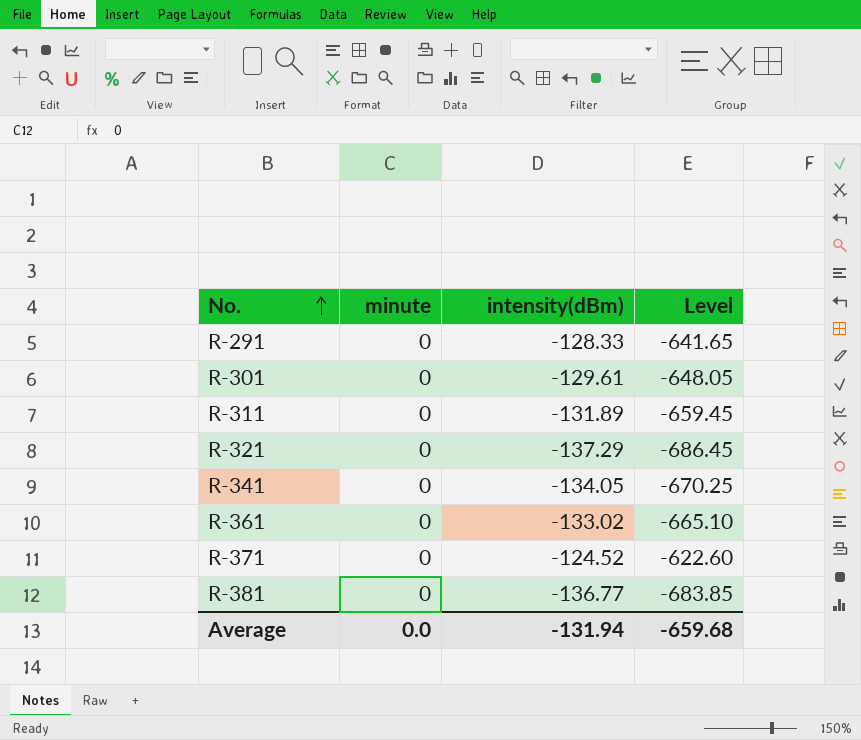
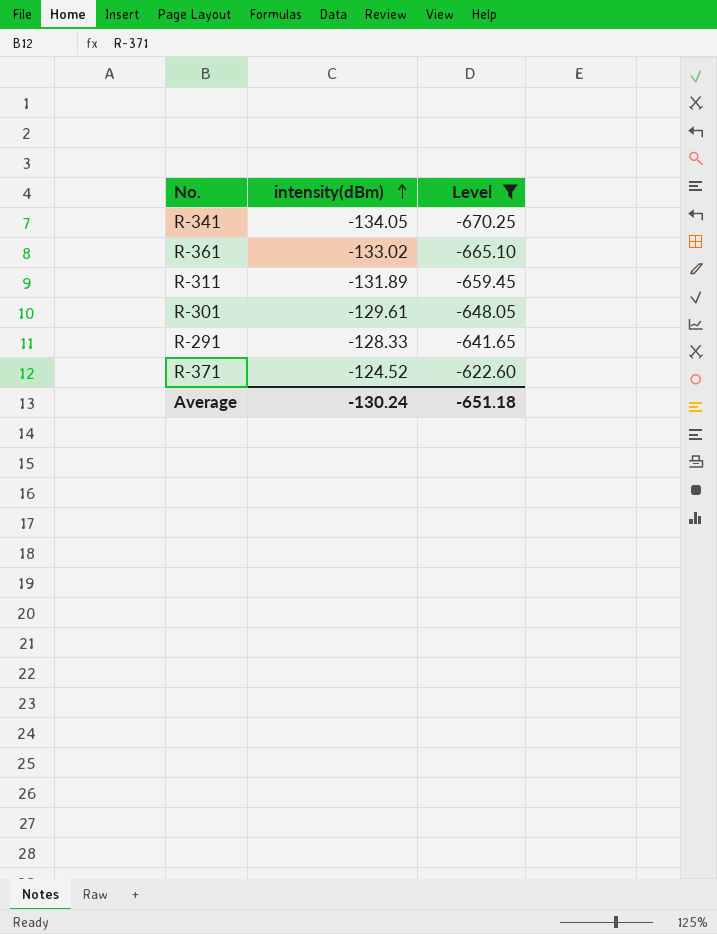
filter: none -> Level >= -670.25
row order: No. ascending -> intensity(dBm) ascending
column minute | position: 2 -> none
Average | intensity(dBm): -131.94 -> -130.24
Average | Level: -659.68 -> -651.18

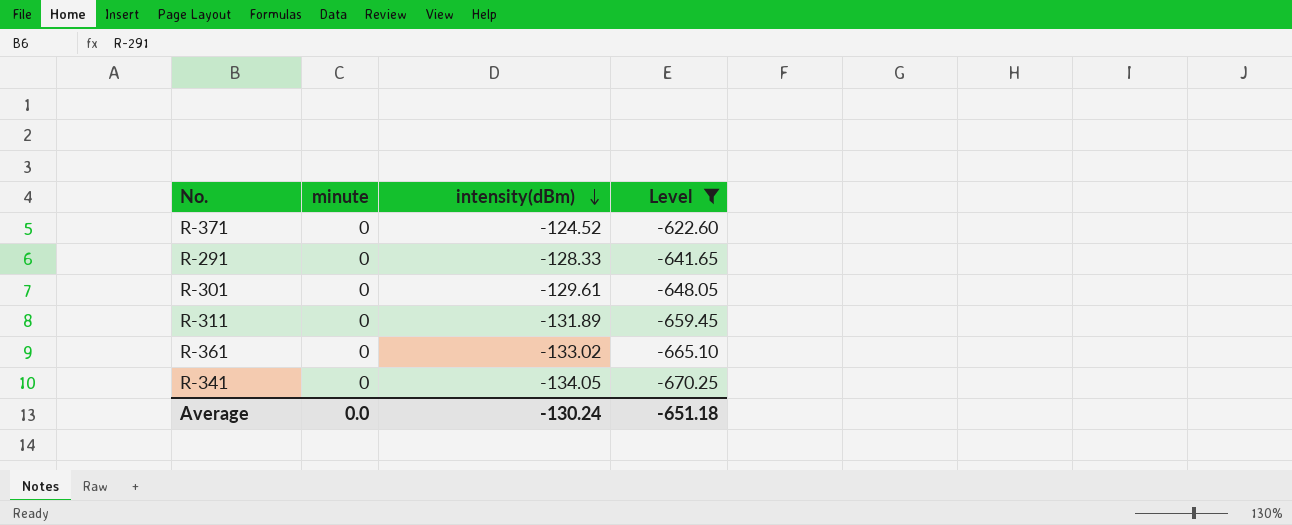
row order: intensity(dBm) ascending -> intensity(dBm) descending
column minute | position: none -> 2

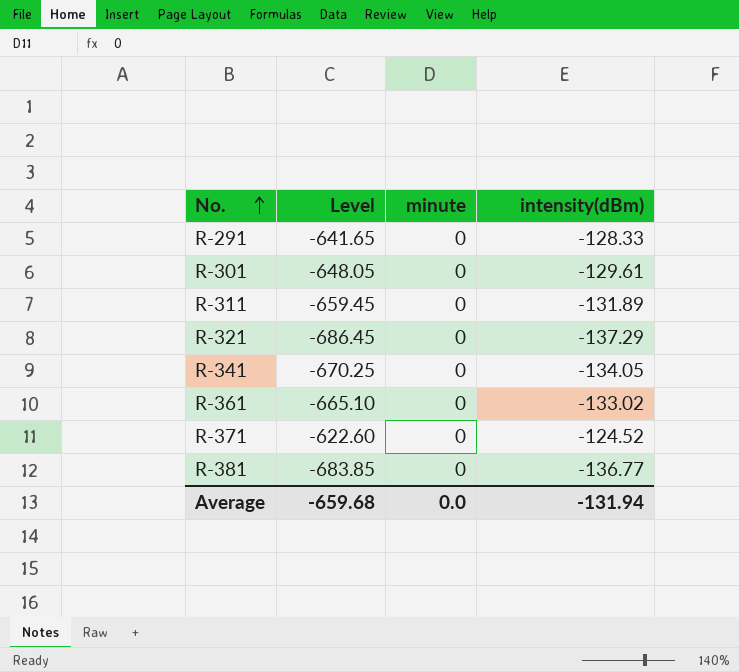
filter: Level >= -670.25 -> none
row order: intensity(dBm) descending -> No. ascending
column Level | position: 4 -> 2
Average | Level: -651.18 -> -659.68
Average | intensity(dBm): -130.24 -> -131.94

